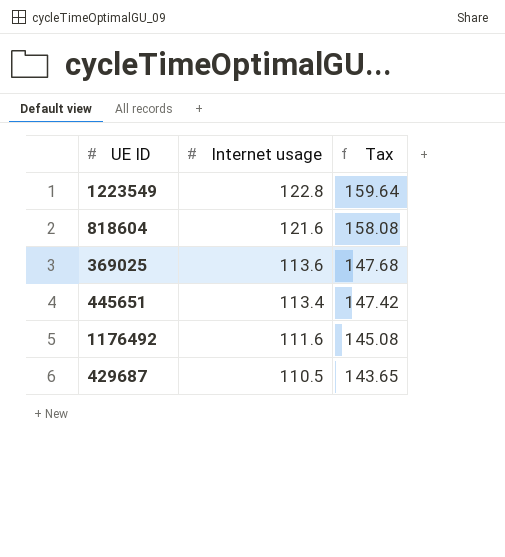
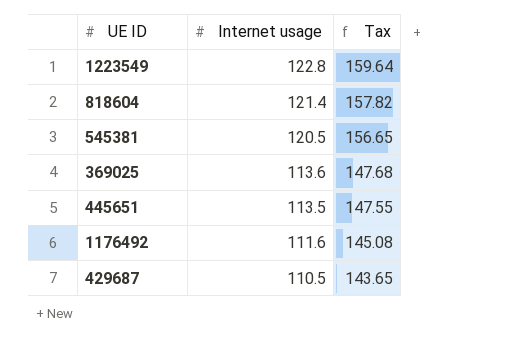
818604 | Internet usage: 121.6 -> 121.4
818604 | Tax: 158.08 -> 157.82
row 545381: none -> 120.5 | 156.65
445651 | Internet usage: 113.4 -> 113.5
445651 | Tax: 147.42 -> 147.55

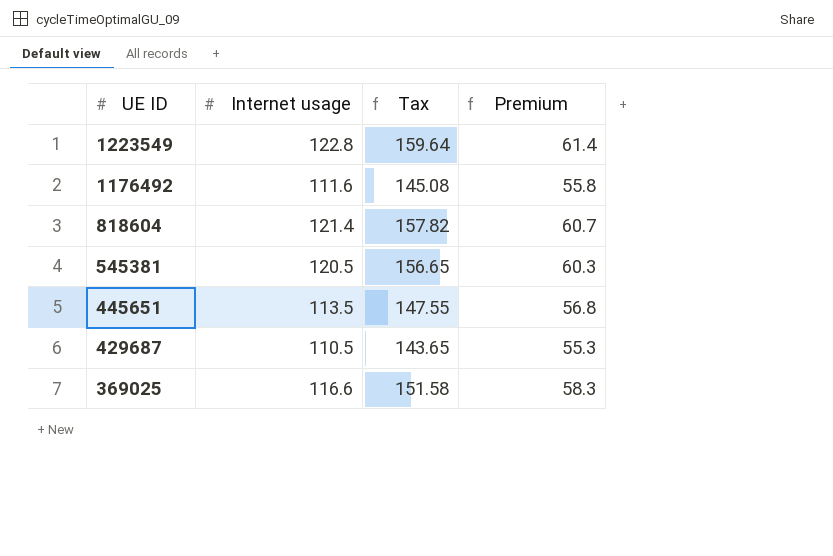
row order: Internet usage descending -> UE ID descending
column Premium | formula: none -> [Internet usage] * 0.5
369025 | Internet usage: 113.6 -> 116.6
369025 | Tax: 147.68 -> 151.58

